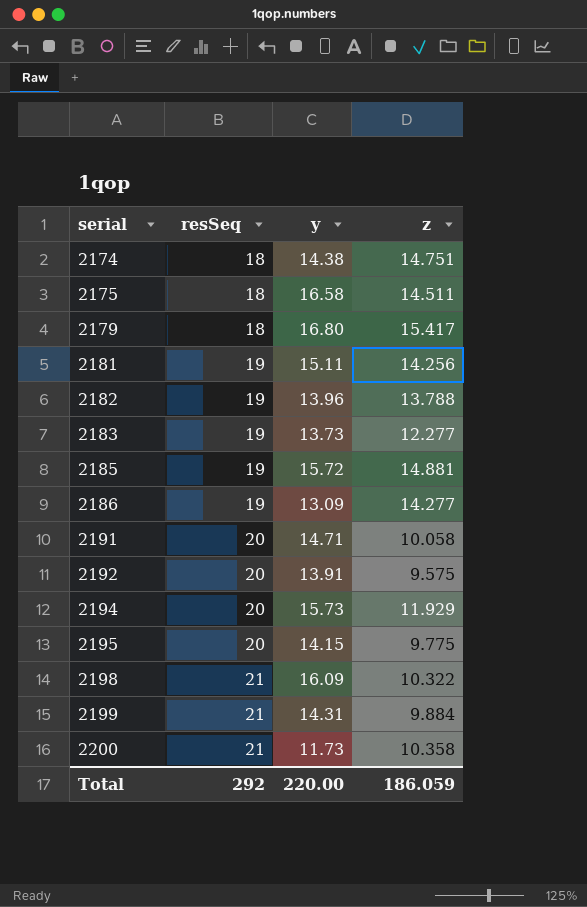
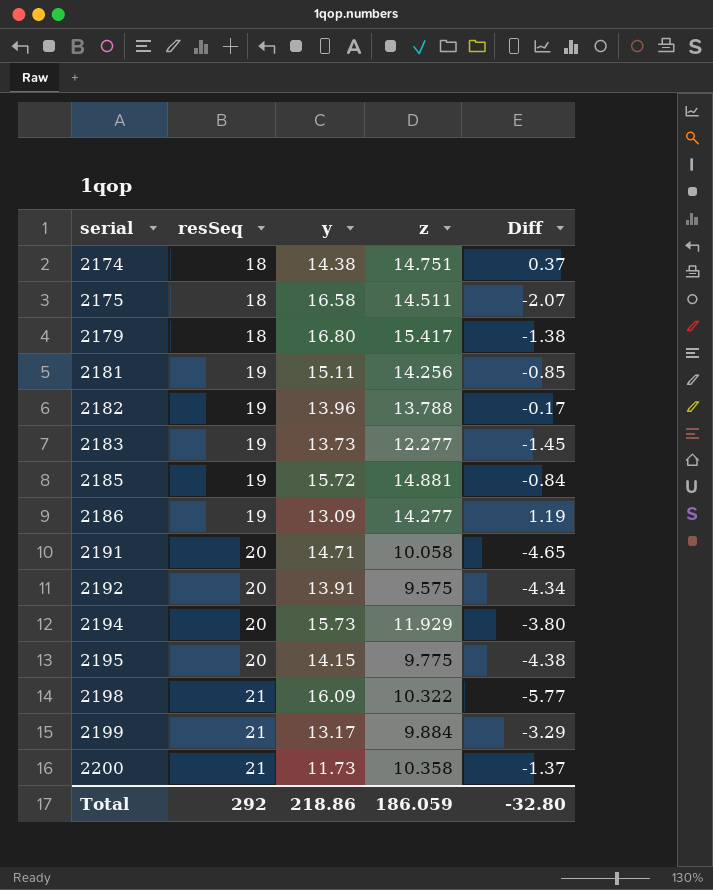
column Diff | formula: none -> [z] - [y]
2199 | y: 14.31 -> 13.17
Total | y: 220.00 -> 218.86

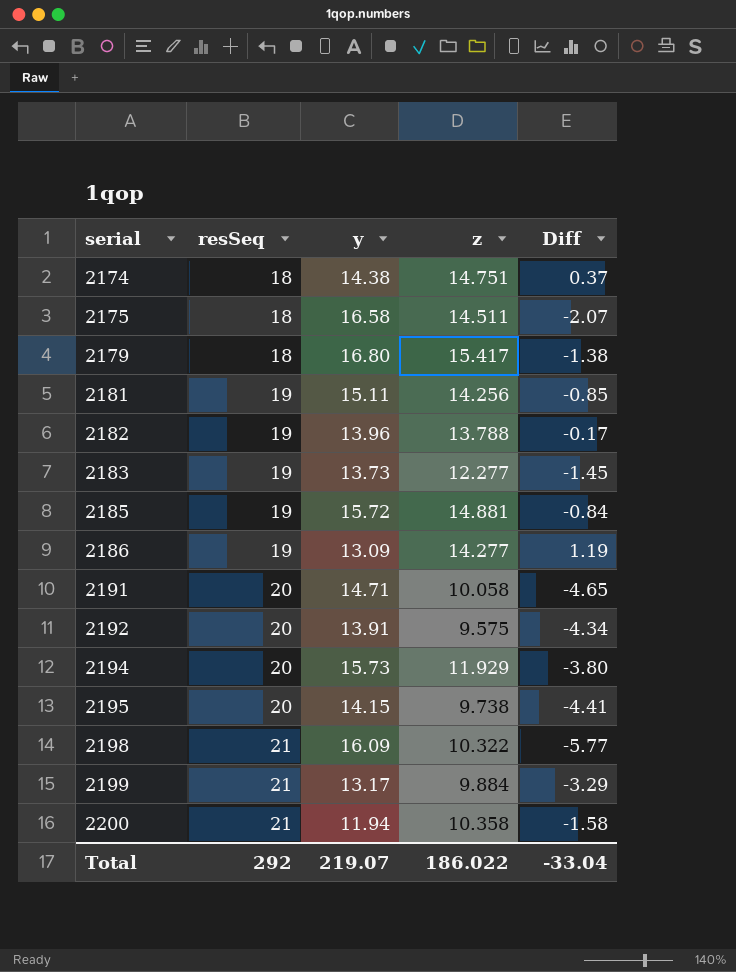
2195 | z: 9.775 -> 9.738
2195 | Diff: -4.38 -> -4.41
2200 | y: 11.73 -> 11.94
2200 | Diff: -1.37 -> -1.58
Total | y: 218.86 -> 219.07
Total | z: 186.059 -> 186.022
Total | Diff: -32.80 -> -33.04

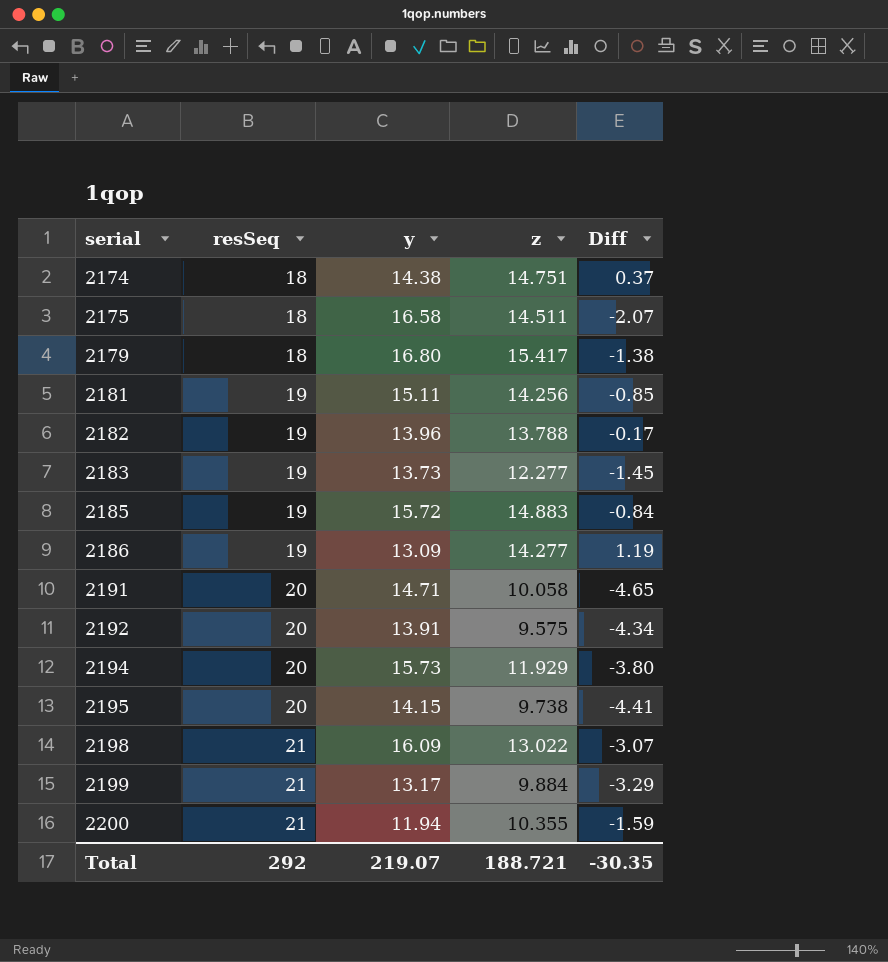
2185 | z: 14.881 -> 14.883
2198 | z: 10.322 -> 13.022
2198 | Diff: -5.77 -> -3.07
2200 | z: 10.358 -> 10.355
2200 | Diff: -1.58 -> -1.59
Total | z: 186.022 -> 188.721
Total | Diff: -33.04 -> -30.35

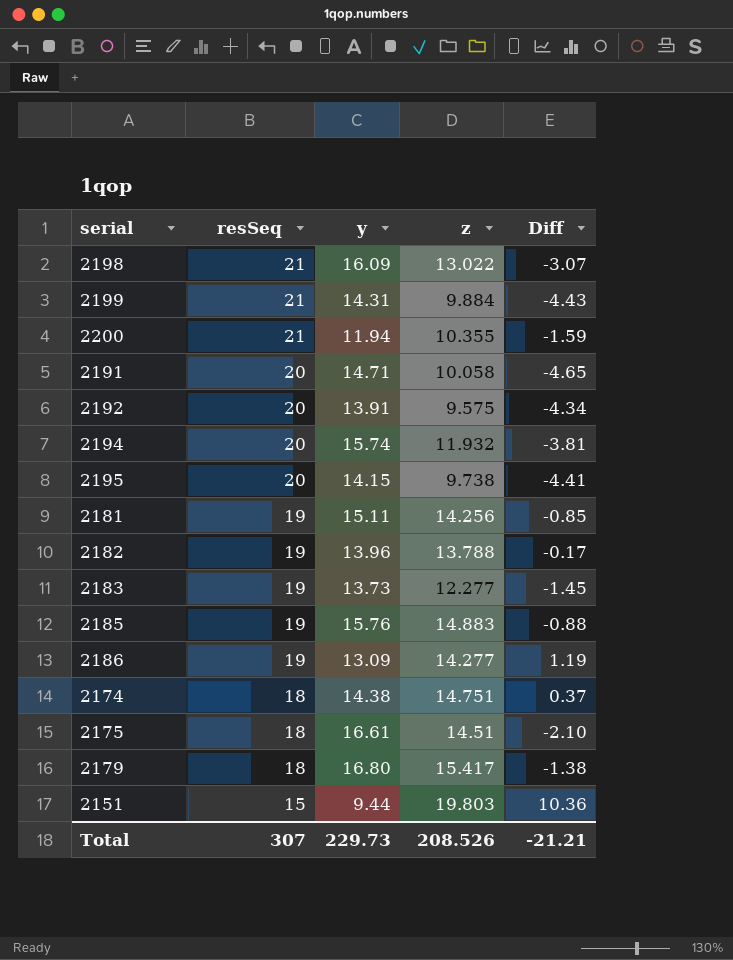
row order: serial ascending -> resSeq descending
2199 | y: 13.17 -> 14.31
2199 | Diff: -3.29 -> -4.43
2194 | y: 15.73 -> 15.74
2194 | z: 11.929 -> 11.932
2194 | Diff: -3.80 -> -3.81
2185 | y: 15.72 -> 15.76
2185 | Diff: -0.84 -> -0.88
2175 | y: 16.58 -> 16.61
2175 | z: 14.511 -> 14.51
2175 | Diff: -2.07 -> -2.10
row 2151: none -> 15 | 9.44 | 19.803 | 10.36
Total | resSeq: 292 -> 307
Total | y: 219.07 -> 229.73
Total | z: 188.721 -> 208.526
Total | Diff: -30.35 -> -21.21

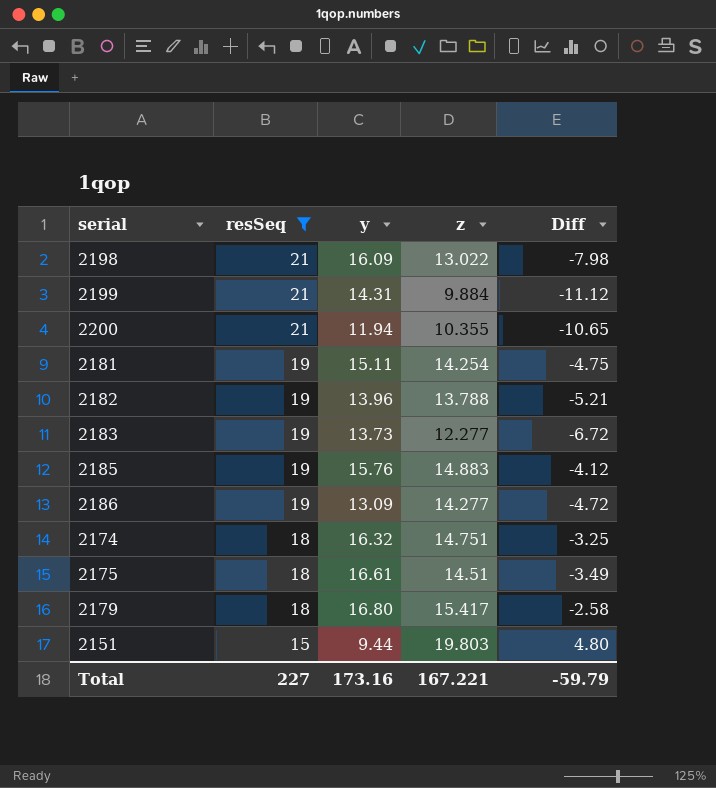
filter: none -> resSeq != 20
column Diff | formula: [z] - [y] -> [z] - [resSeq]
2181 | z: 14.256 -> 14.254
2174 | y: 14.38 -> 16.32
Total | resSeq: 307 -> 227
Total | y: 229.73 -> 173.16
Total | z: 208.526 -> 167.221
Total | Diff: -21.21 -> -59.79

